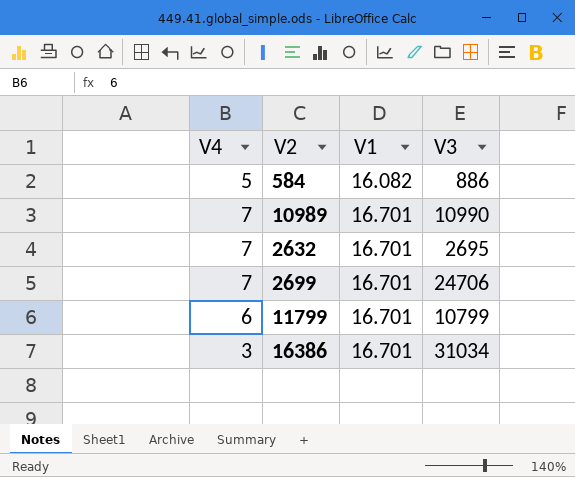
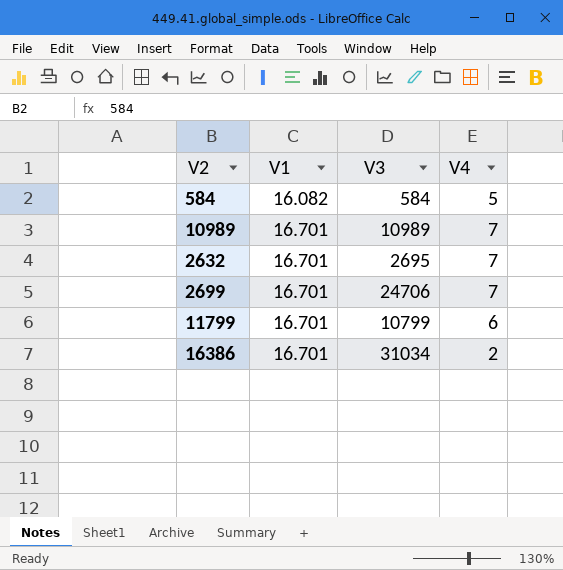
column V4 | position: 1 -> 4
584 | V3: 886 -> 584
10989 | V3: 10990 -> 10989
16386 | V4: 3 -> 2

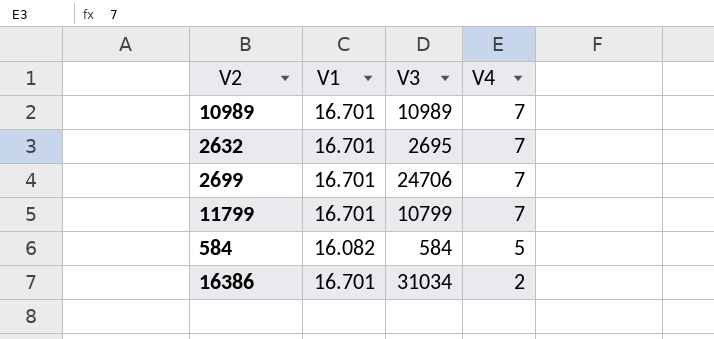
row order: V1 ascending -> V4 descending
11799 | V4: 6 -> 7

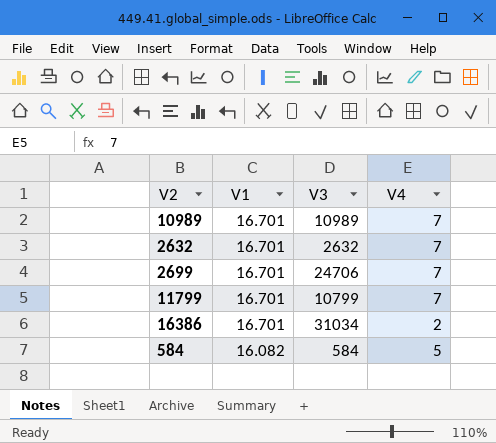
row order: V4 descending -> V1 descending
2632 | V3: 2695 -> 2632

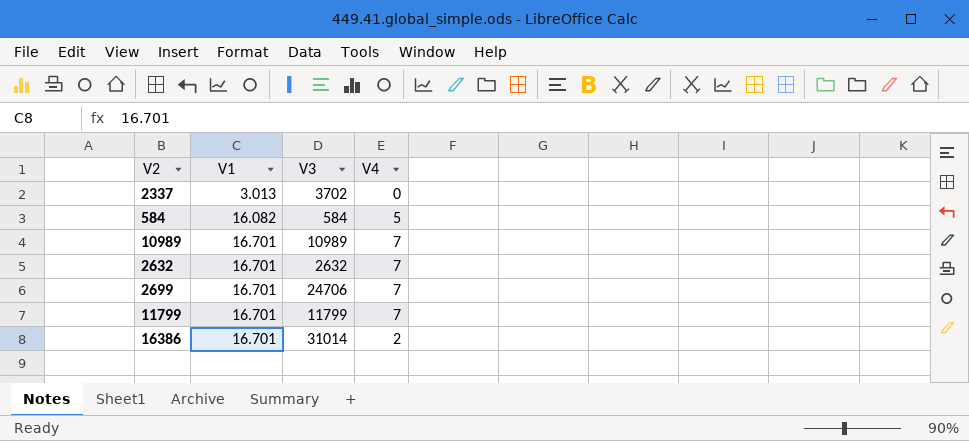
row order: V1 descending -> V1 ascending
row 2337: none -> 3.013 | 3702 | 0
11799 | V3: 10799 -> 11799
16386 | V3: 31034 -> 31014

